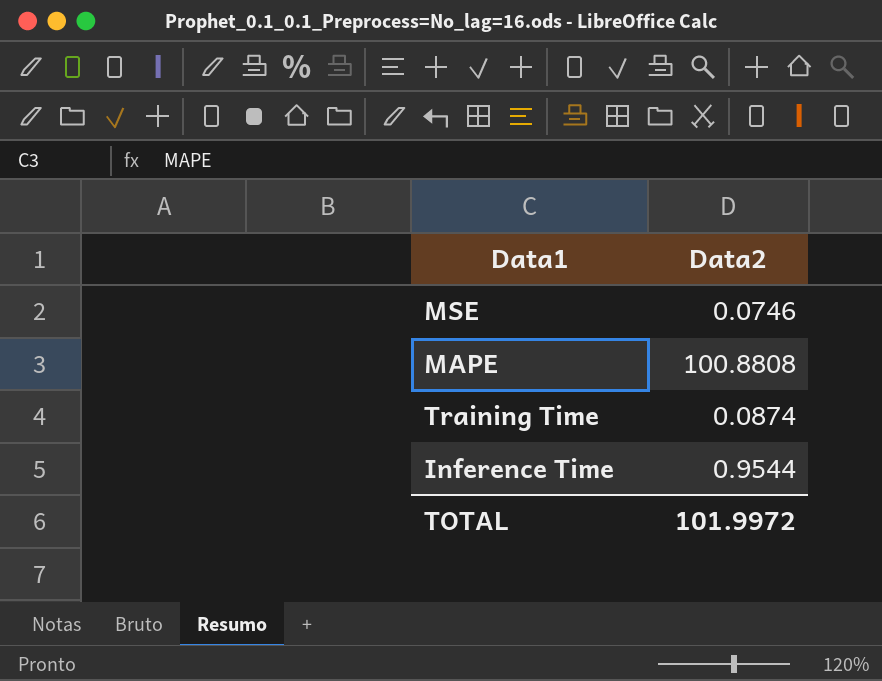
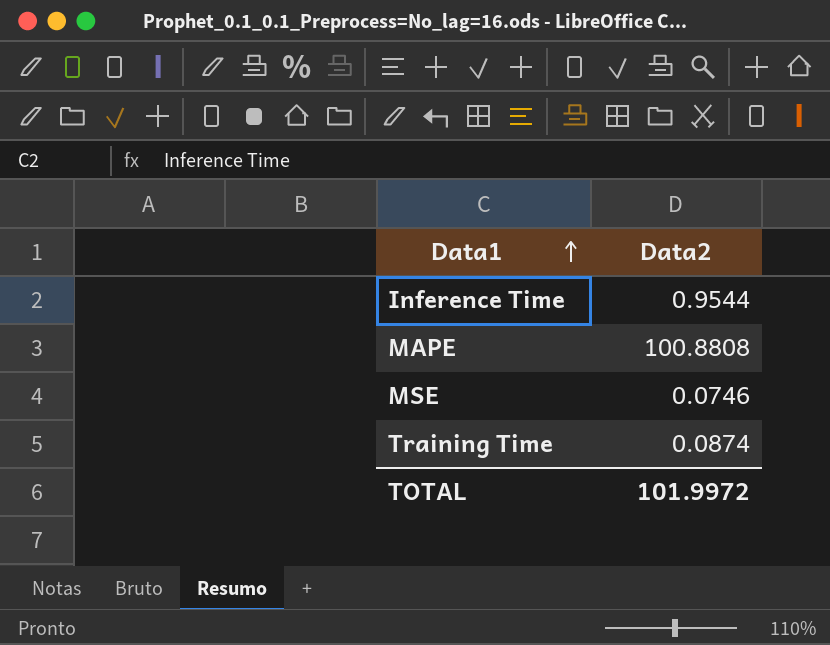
row order: none -> Data1 ascending

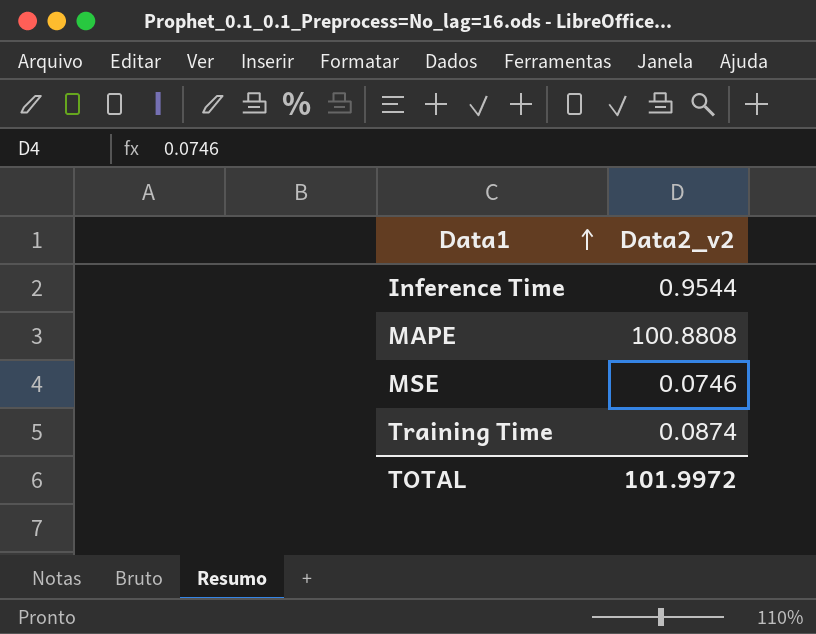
column name: Data2 -> Data2_v2

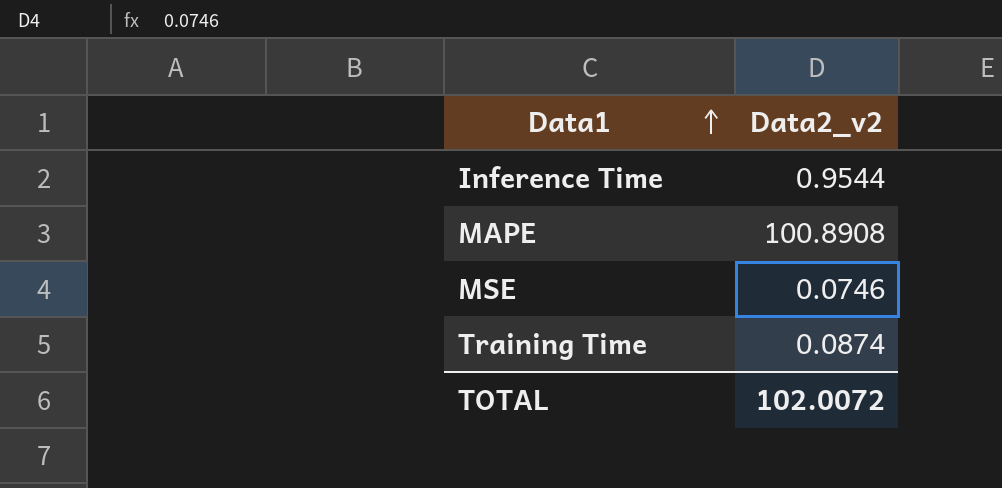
MAPE | Data2_v2: 100.8808 -> 100.8908
TOTAL | Data2_v2: 101.9972 -> 102.0072

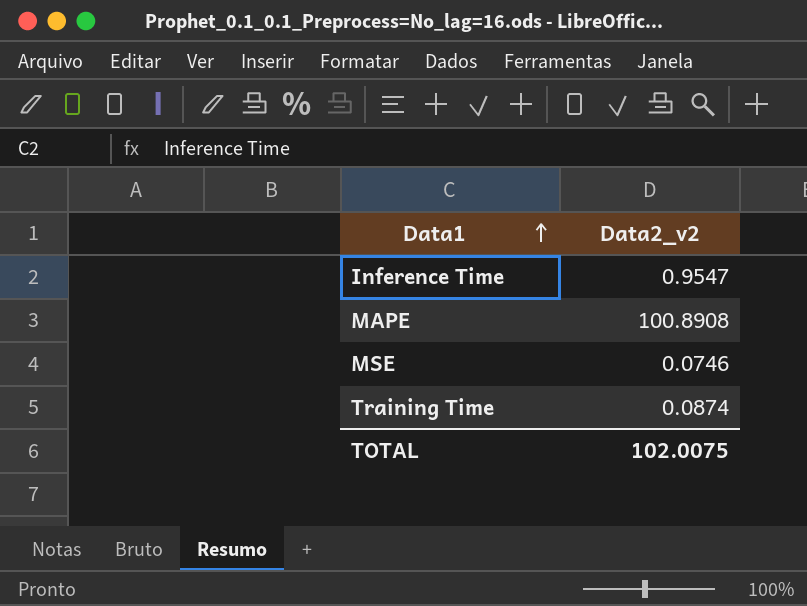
Inference Time | Data2_v2: 0.9544 -> 0.9547
TOTAL | Data2_v2: 102.0072 -> 102.0075

